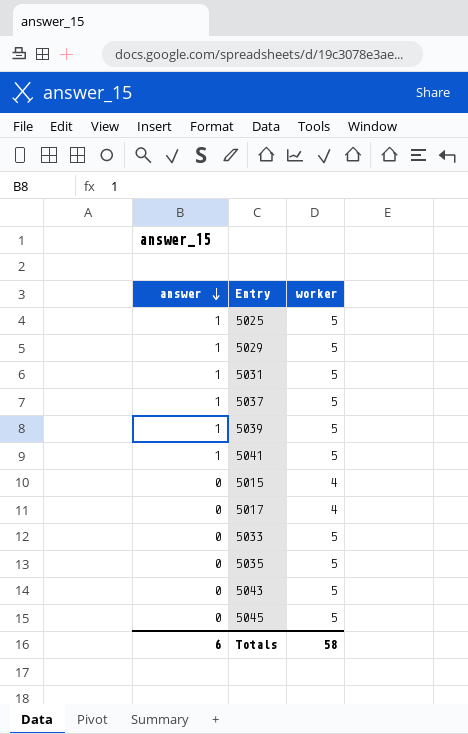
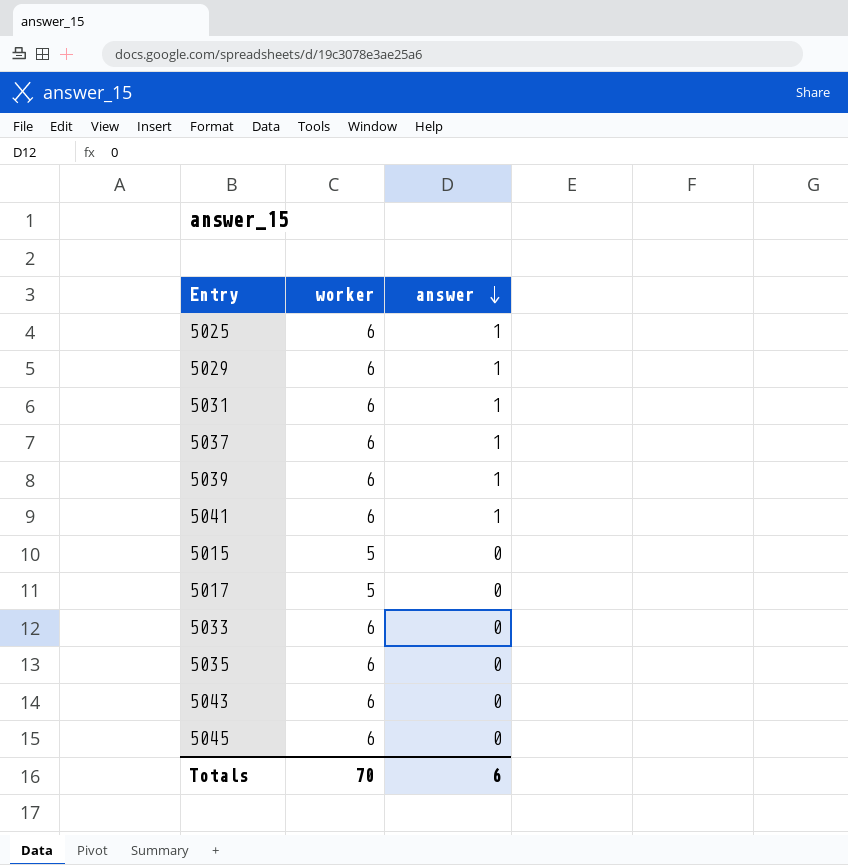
column answer | position: 1 -> 3
5025 | worker: 5 -> 6
5029 | worker: 5 -> 6
5031 | worker: 5 -> 6
5037 | worker: 5 -> 6
5039 | worker: 5 -> 6
5041 | worker: 5 -> 6
5015 | worker: 4 -> 5
5017 | worker: 4 -> 5
5033 | worker: 5 -> 6
5035 | worker: 5 -> 6
5043 | worker: 5 -> 6
5045 | worker: 5 -> 6
Totals | worker: 58 -> 70

